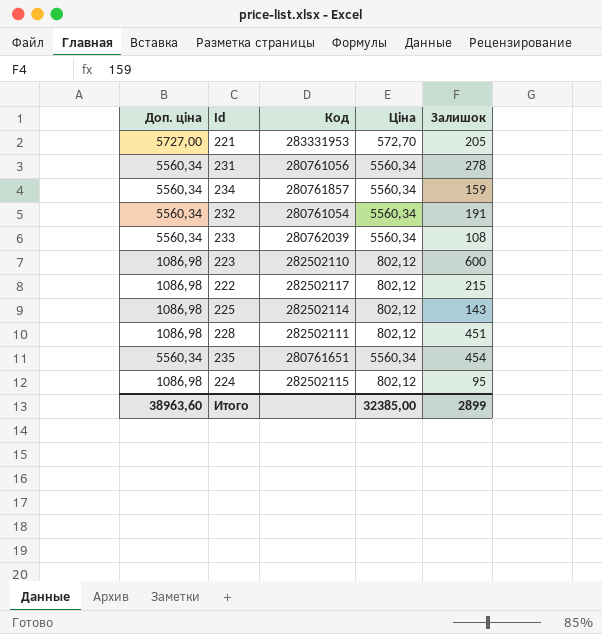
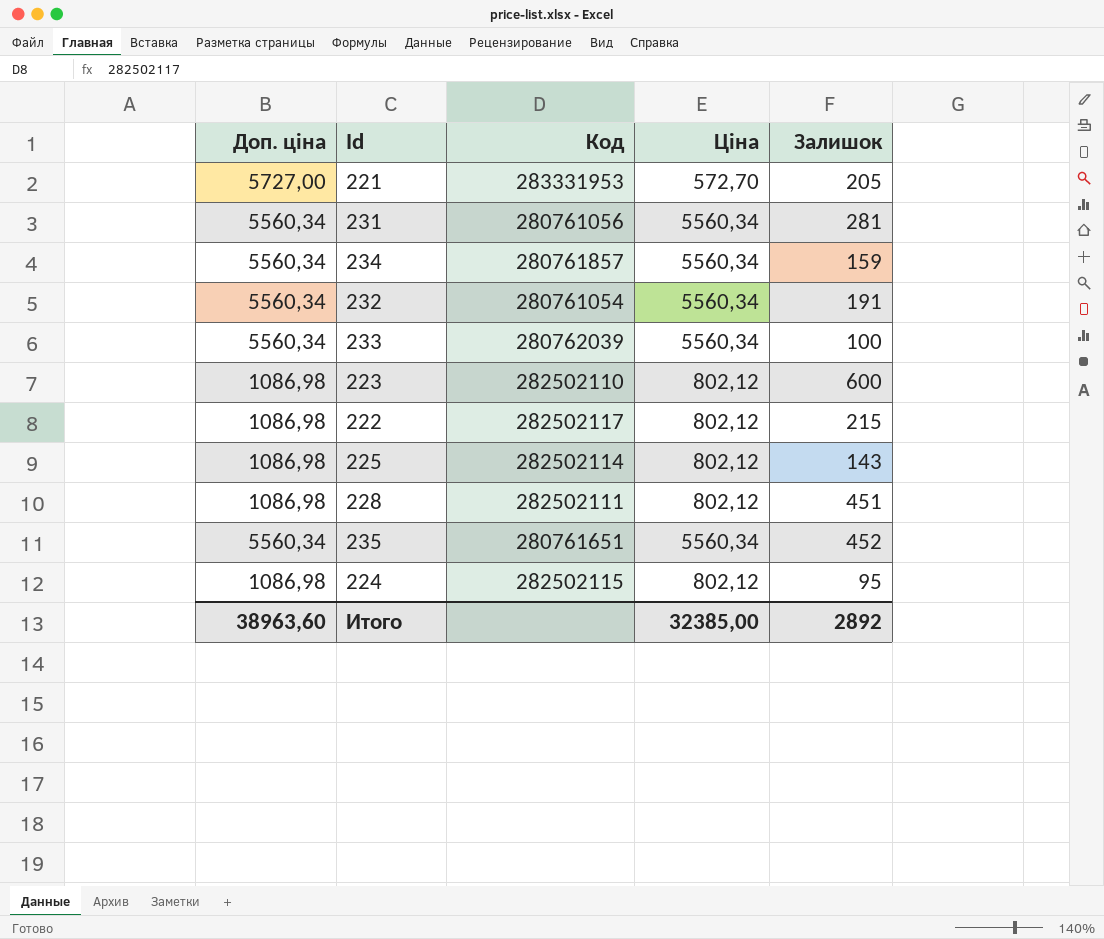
231 | Залишок: 278 -> 281
233 | Залишок: 108 -> 100
235 | Залишок: 454 -> 452
Итого | Залишок: 2899 -> 2892

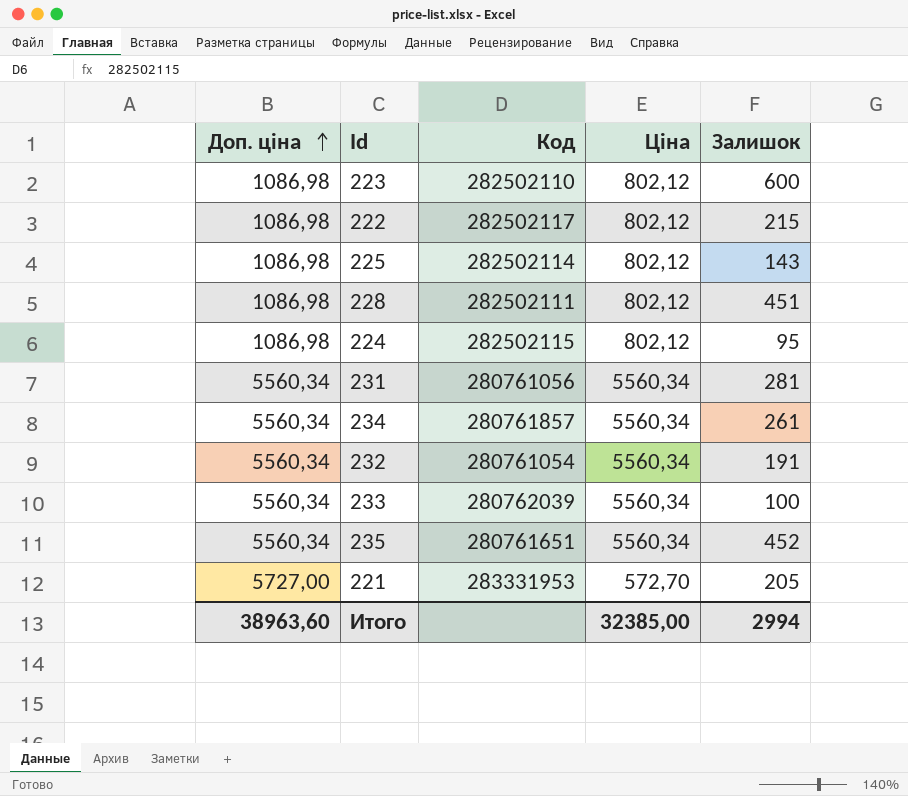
row order: none -> Доп. ціна ascending
234 | Залишок: 159 -> 261
Итого | Залишок: 2892 -> 2994

